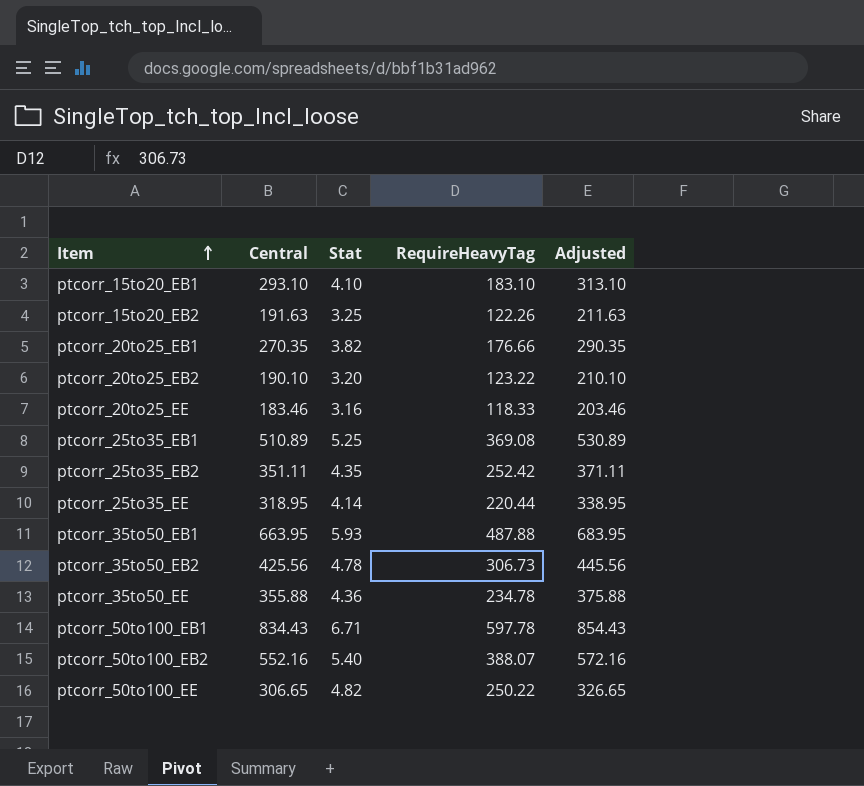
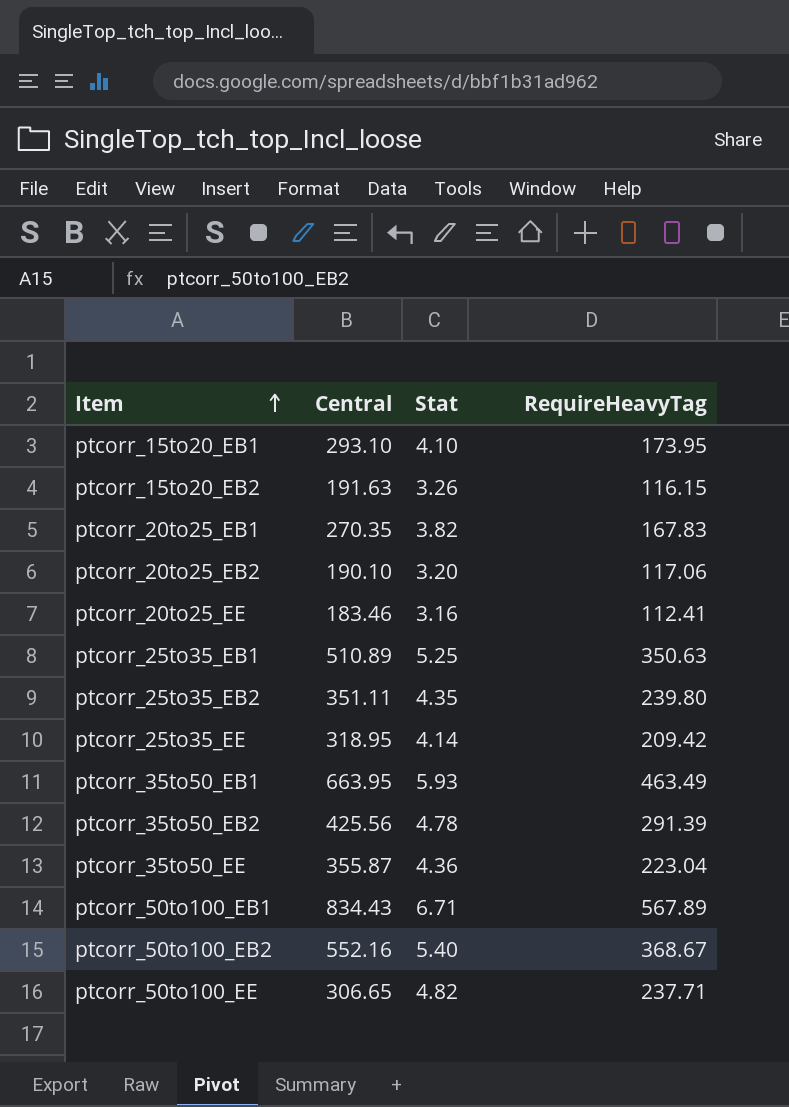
column Adjusted | formula: [Central] + 20 -> none
ptcorr_15to20_EB1 | RequireHeavyTag: 183.10 -> 173.95
ptcorr_15to20_EB2 | Stat: 3.25 -> 3.26
ptcorr_15to20_EB2 | RequireHeavyTag: 122.26 -> 116.15
ptcorr_20to25_EB1 | RequireHeavyTag: 176.66 -> 167.83
ptcorr_20to25_EB2 | RequireHeavyTag: 123.22 -> 117.06
ptcorr_20to25_EE | RequireHeavyTag: 118.33 -> 112.41
ptcorr_25to35_EB1 | RequireHeavyTag: 369.08 -> 350.63
ptcorr_25to35_EB2 | RequireHeavyTag: 252.42 -> 239.80
ptcorr_25to35_EE | RequireHeavyTag: 220.44 -> 209.42
ptcorr_35to50_EB1 | RequireHeavyTag: 487.88 -> 463.49
ptcorr_35to50_EB2 | RequireHeavyTag: 306.73 -> 291.39
ptcorr_35to50_EE | Central: 355.88 -> 355.87
ptcorr_35to50_EE | RequireHeavyTag: 234.78 -> 223.04
ptcorr_50to100_EB1 | RequireHeavyTag: 597.78 -> 567.89
ptcorr_50to100_EB2 | RequireHeavyTag: 388.07 -> 368.67
ptcorr_50to100_EE | RequireHeavyTag: 250.22 -> 237.71

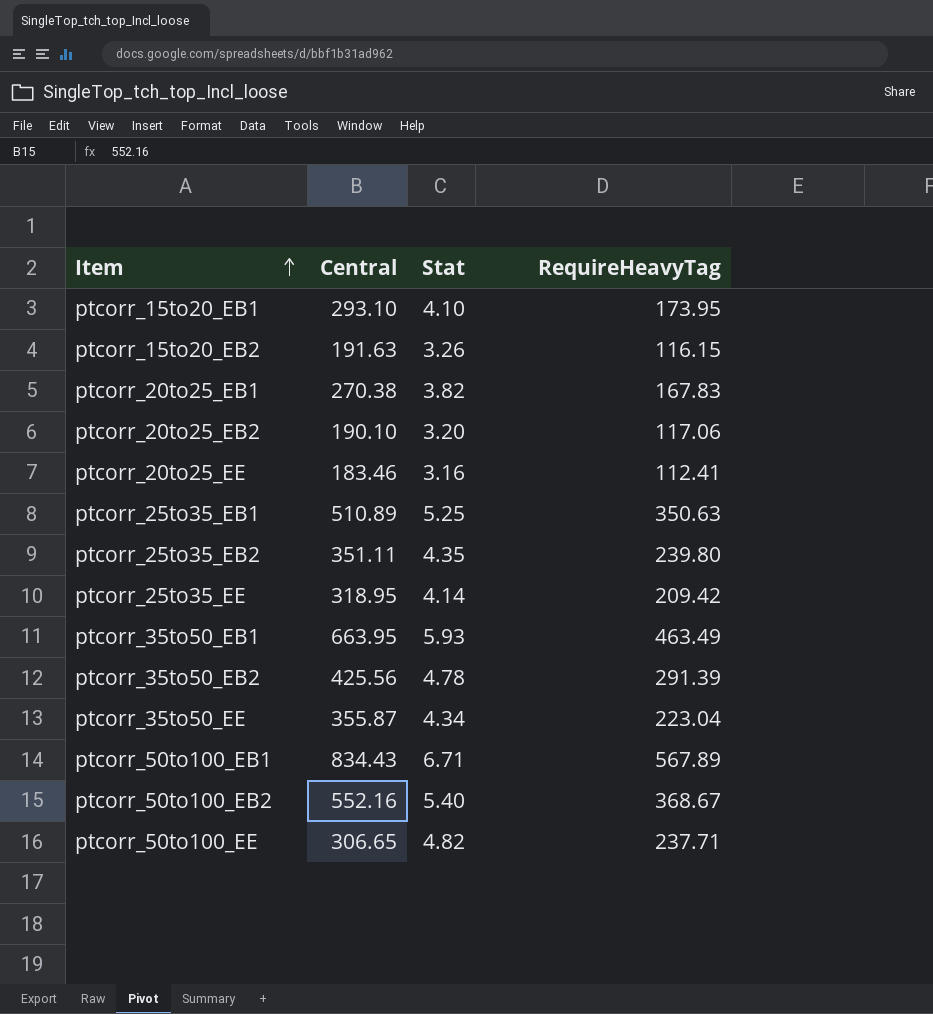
ptcorr_20to25_EB1 | Central: 270.35 -> 270.38
ptcorr_35to50_EE | Stat: 4.36 -> 4.34

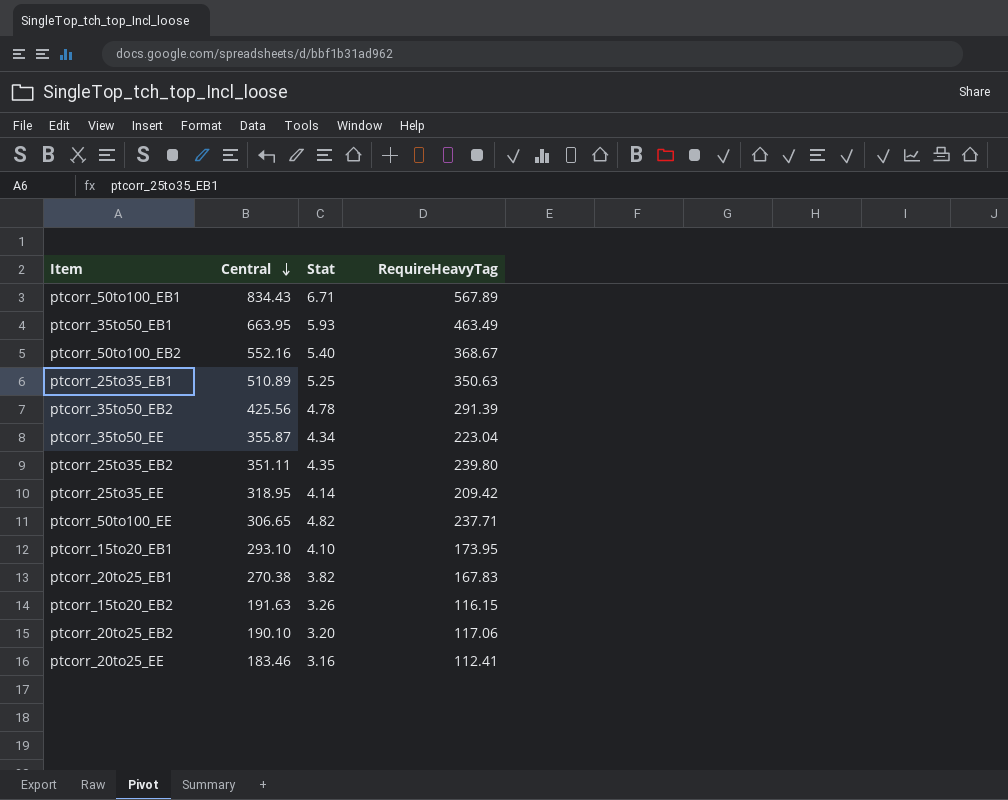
row order: Item ascending -> Central descending

